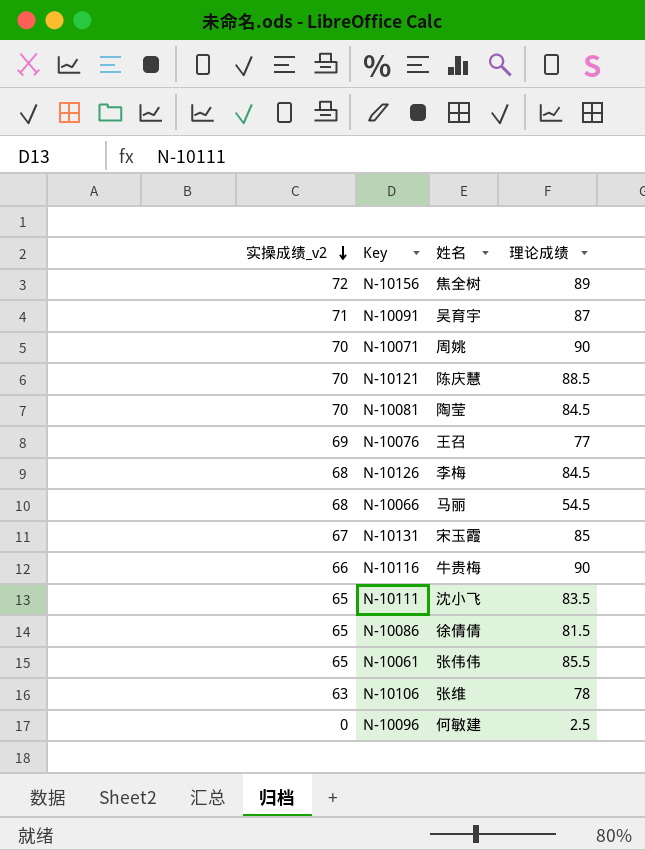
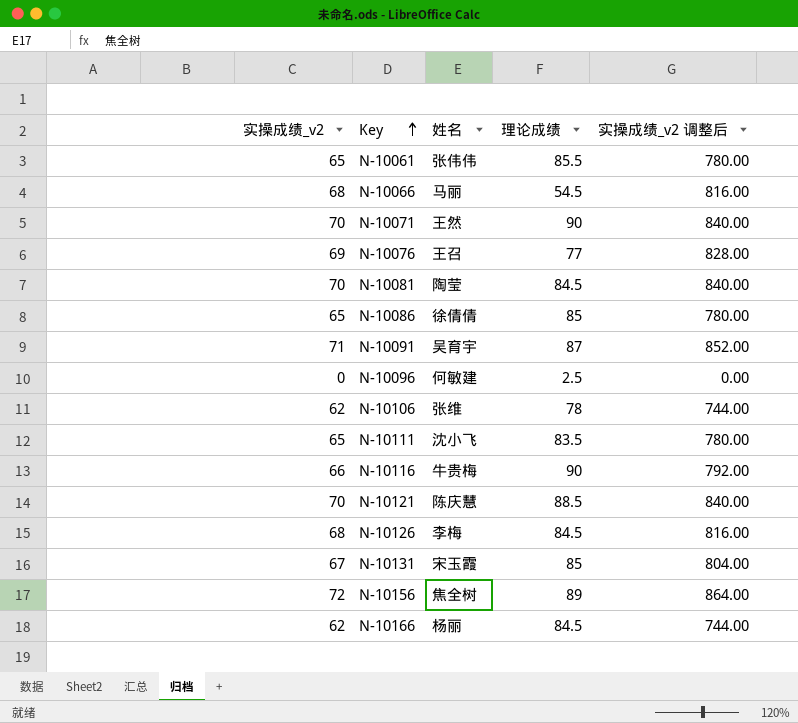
row order: 实操成绩_v2 descending -> Key ascending
column 实操成绩_v2 调整后 | formula: none -> [实操成绩_v2] * 12
N-10071 | 姓名: 周姚 -> 王然
N-10086 | 理论成绩: 81.5 -> 85
N-10106 | 实操成绩_v2: 63 -> 62
row N-10166: none -> 62 | 杨丽 | 84.5 | 744.00

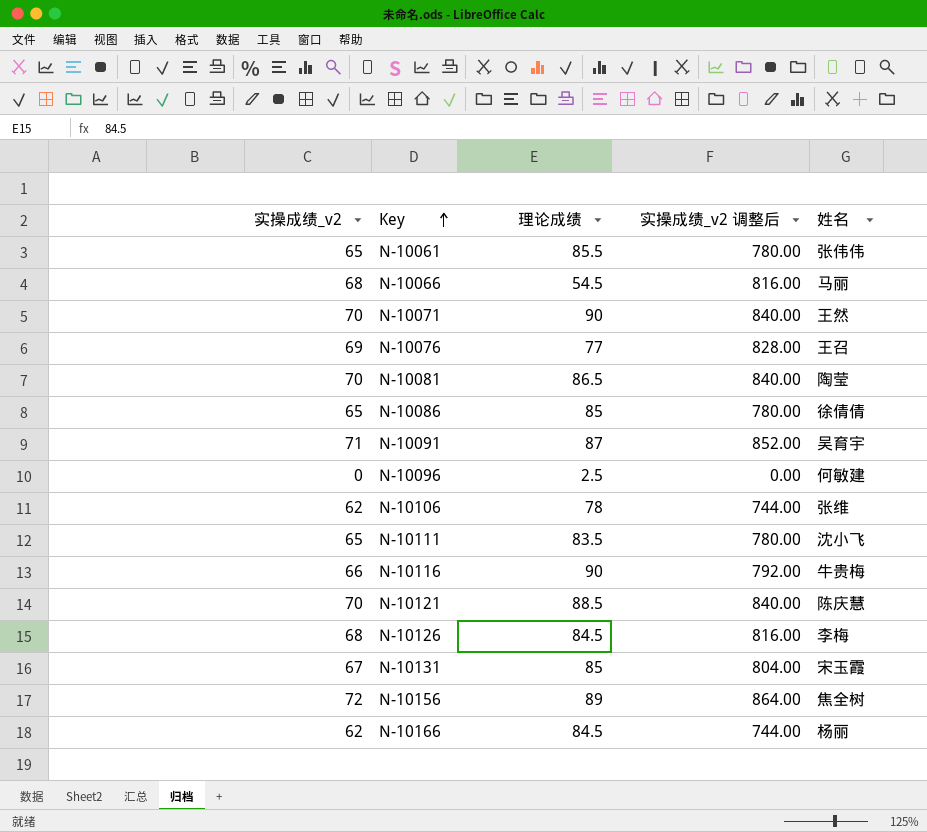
column 姓名 | position: 3 -> 5
N-10081 | 理论成绩: 84.5 -> 86.5

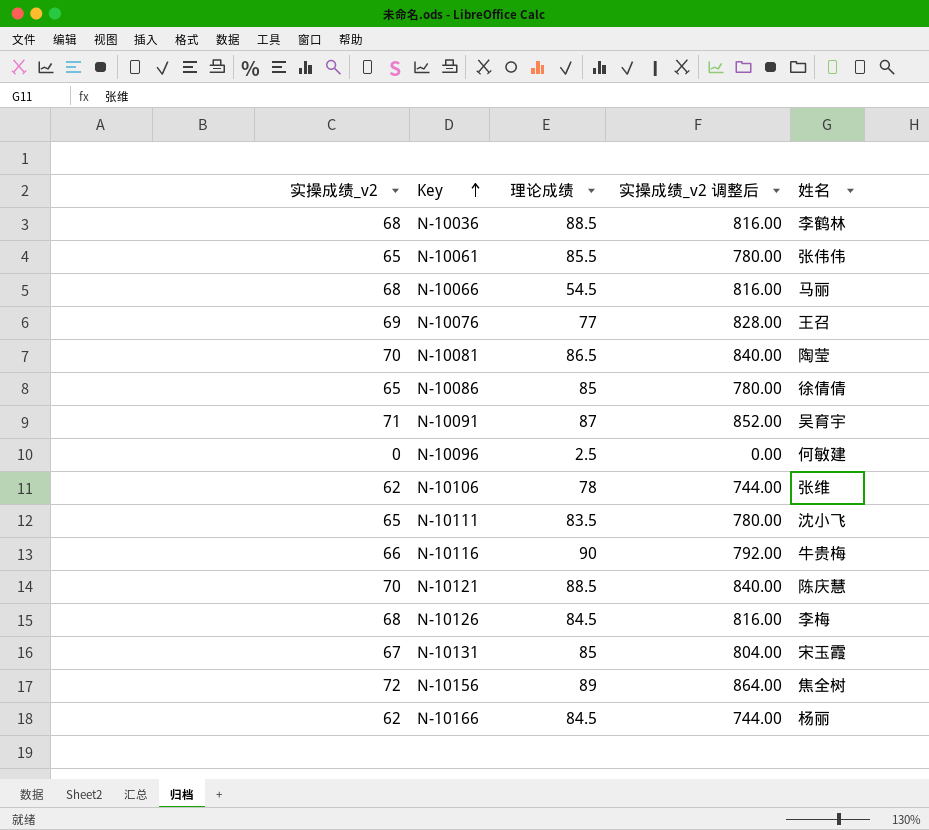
row N-10071: 70 | 90 | 840.00 | 王然 -> none
row N-10036: none -> 68 | 88.5 | 816.00 | 李鹤林

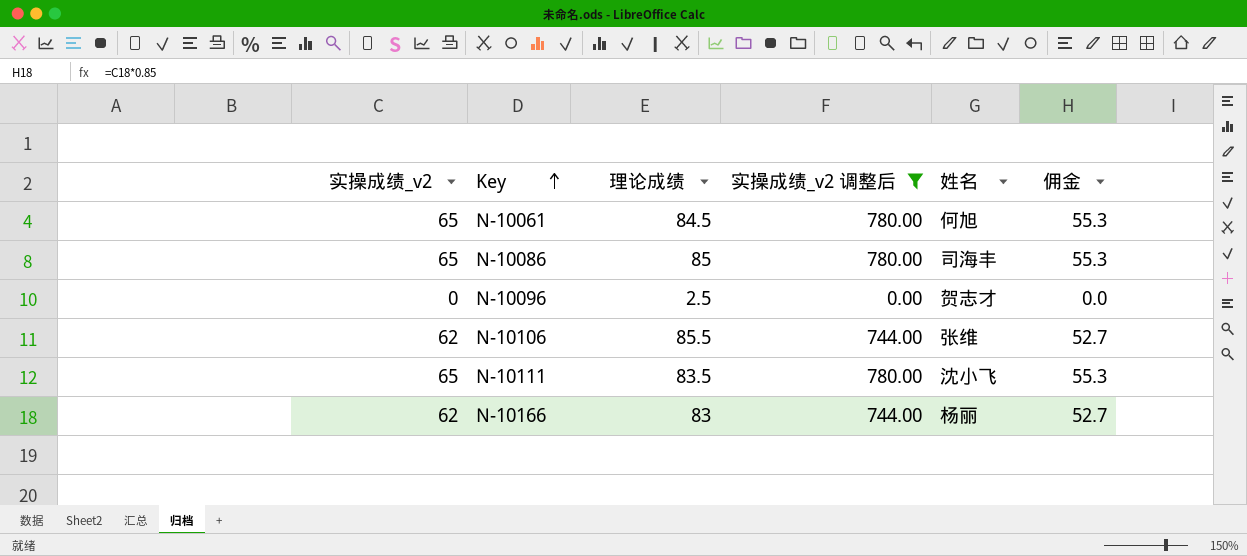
filter: none -> 实操成绩_v2 调整后 <= 780.00
column 佣金 | formula: none -> [实操成绩_v2] * 0.85
N-10061 | 理论成绩: 85.5 -> 84.5
N-10061 | 姓名: 张伟伟 -> 何旭
N-10086 | 姓名: 徐倩倩 -> 司海丰
N-10096 | 姓名: 何敏建 -> 贺志才
N-10106 | 理论成绩: 78 -> 85.5
N-10166 | 理论成绩: 84.5 -> 83

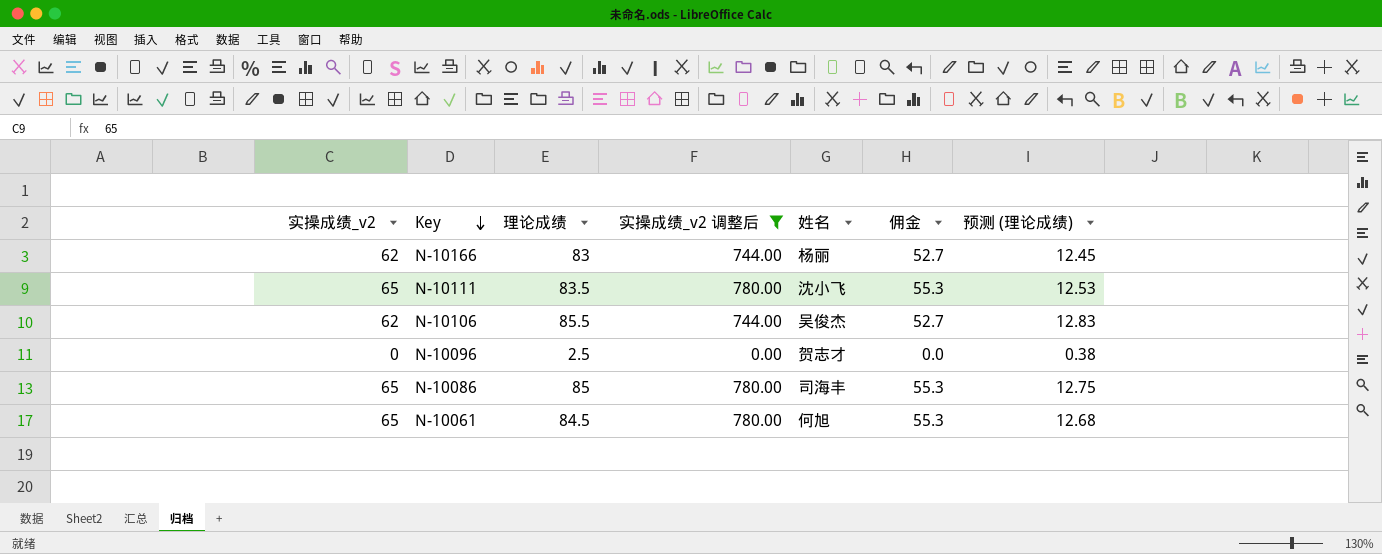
row order: Key ascending -> Key descending
column 预测 (理论成绩) | formula: none -> [理论成绩] * 0.15
N-10106 | 姓名: 张维 -> 吴俊杰

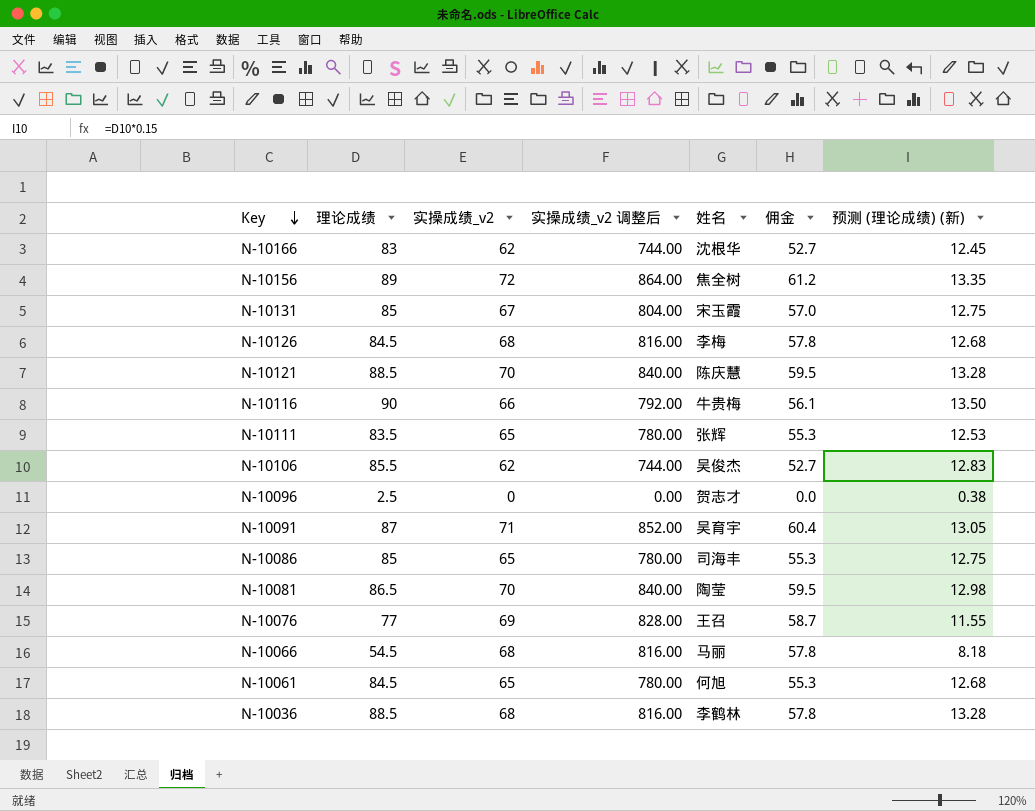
filter: 实操成绩_v2 调整后 <= 780.00 -> none
column 实操成绩_v2 | position: 1 -> 3
column name: 预测 (理论成绩) -> 预测 (理论成绩) (新)
N-10166 | 姓名: 杨丽 -> 沈根华
N-10111 | 姓名: 沈小飞 -> 张辉

